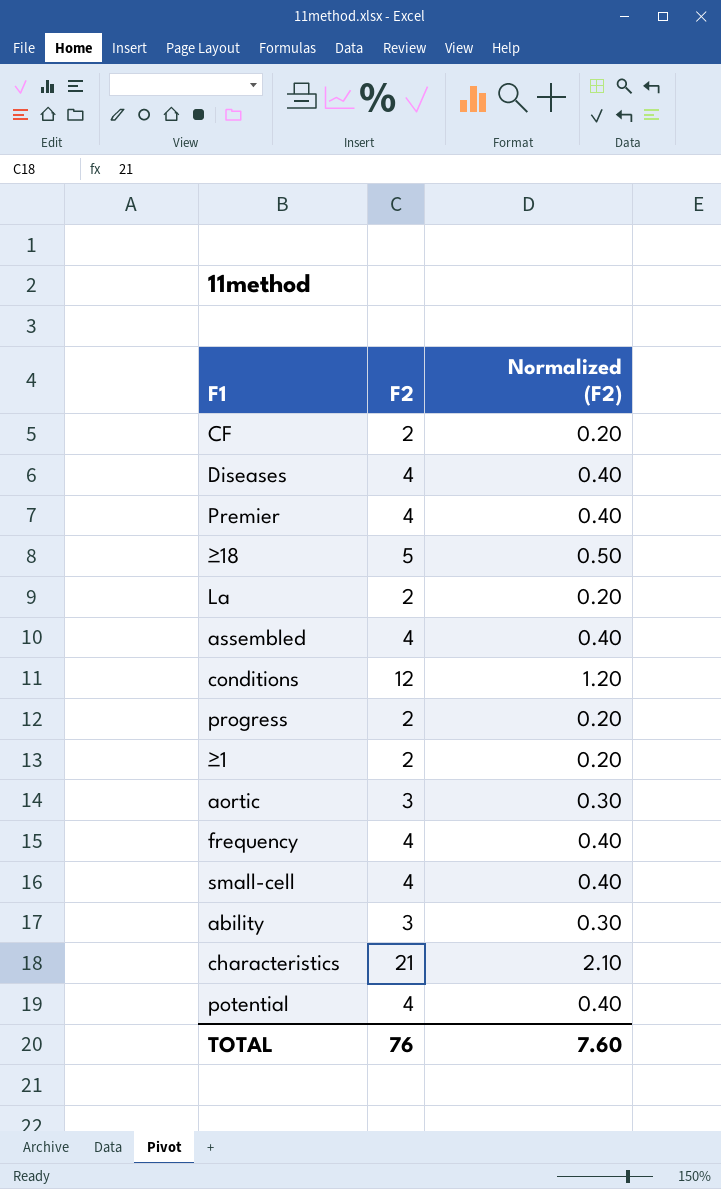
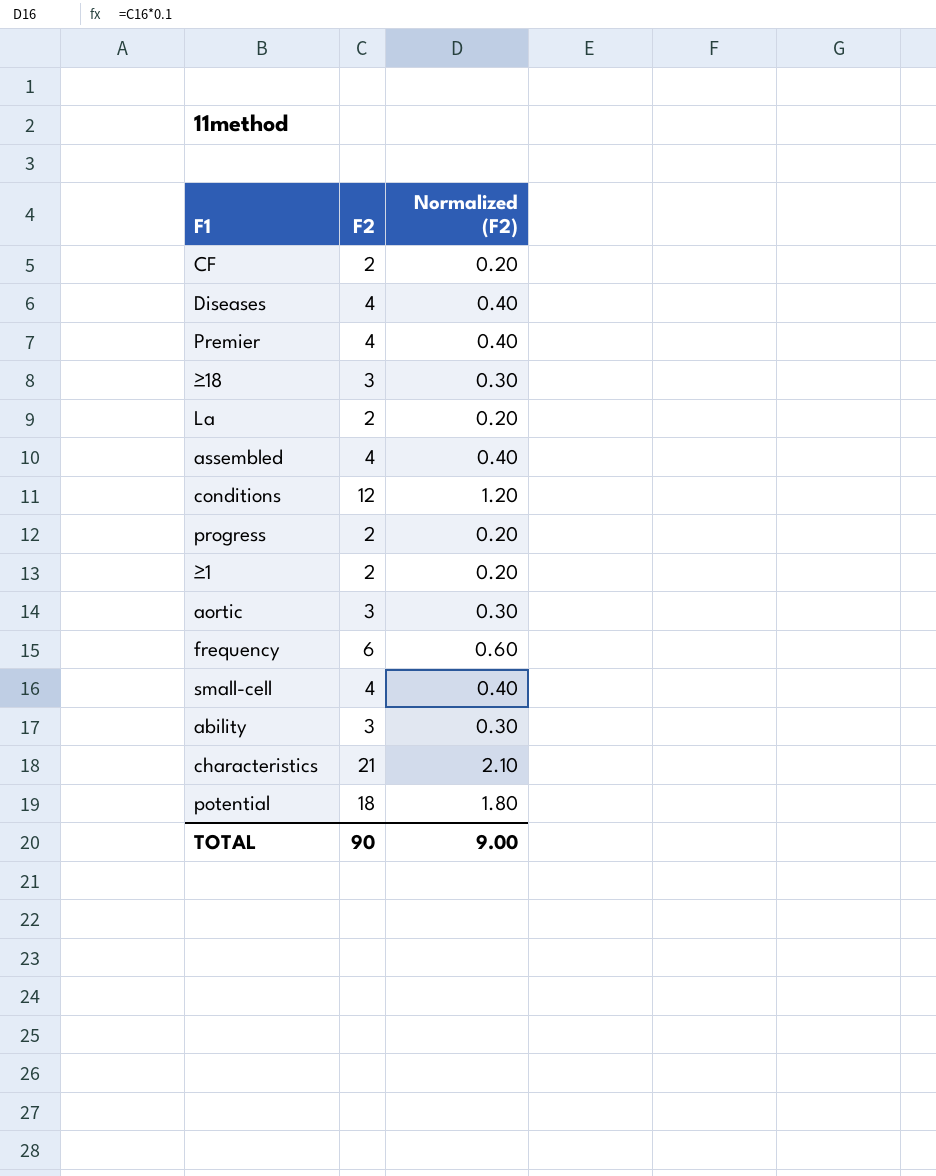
≥18 | F2: 5 -> 3
≥18 | Normalized (F2): 0.50 -> 0.30
frequency | F2: 4 -> 6
frequency | Normalized (F2): 0.40 -> 0.60
potential | F2: 4 -> 18
potential | Normalized (F2): 0.40 -> 1.80
TOTAL | F2: 76 -> 90
TOTAL | Normalized (F2): 7.60 -> 9.00

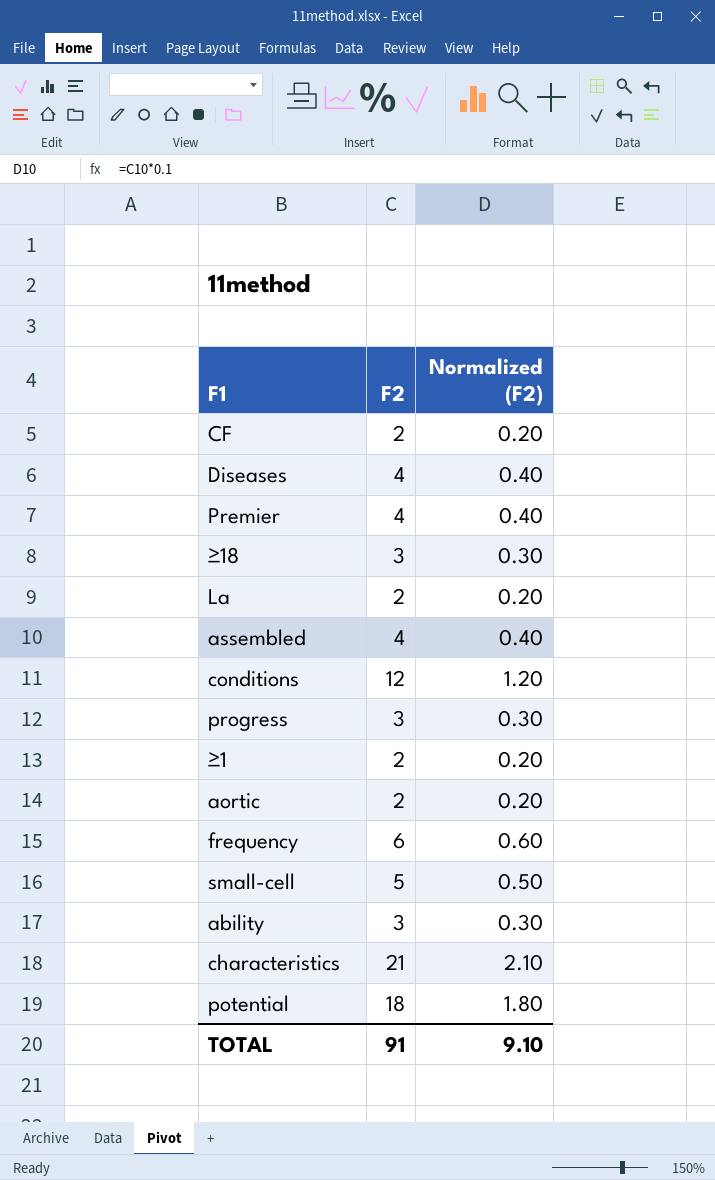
progress | F2: 2 -> 3
progress | Normalized (F2): 0.20 -> 0.30
aortic | F2: 3 -> 2
aortic | Normalized (F2): 0.30 -> 0.20
small-cell | F2: 4 -> 5
small-cell | Normalized (F2): 0.40 -> 0.50
TOTAL | F2: 90 -> 91
TOTAL | Normalized (F2): 9.00 -> 9.10

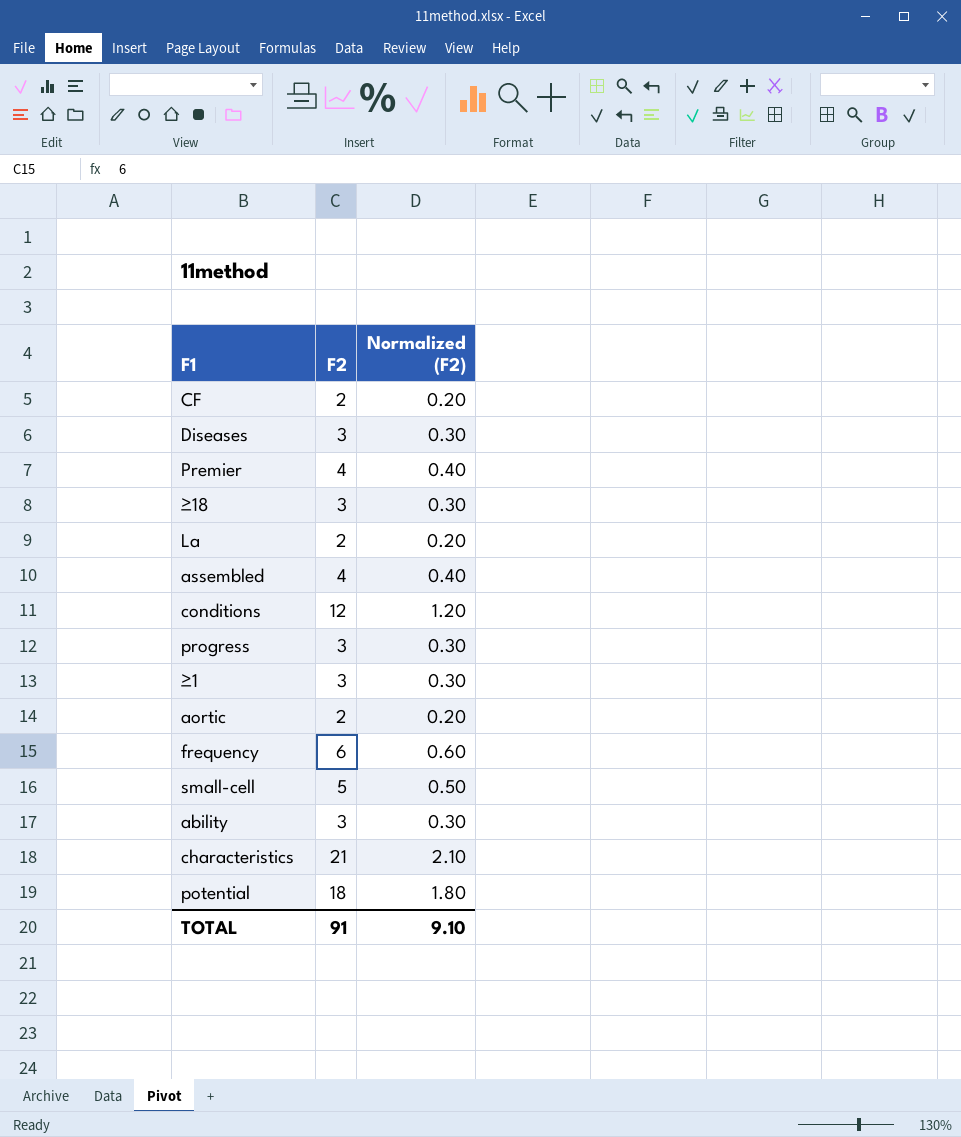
Diseases | F2: 4 -> 3
Diseases | Normalized (F2): 0.40 -> 0.30
≥1 | F2: 2 -> 3
≥1 | Normalized (F2): 0.20 -> 0.30

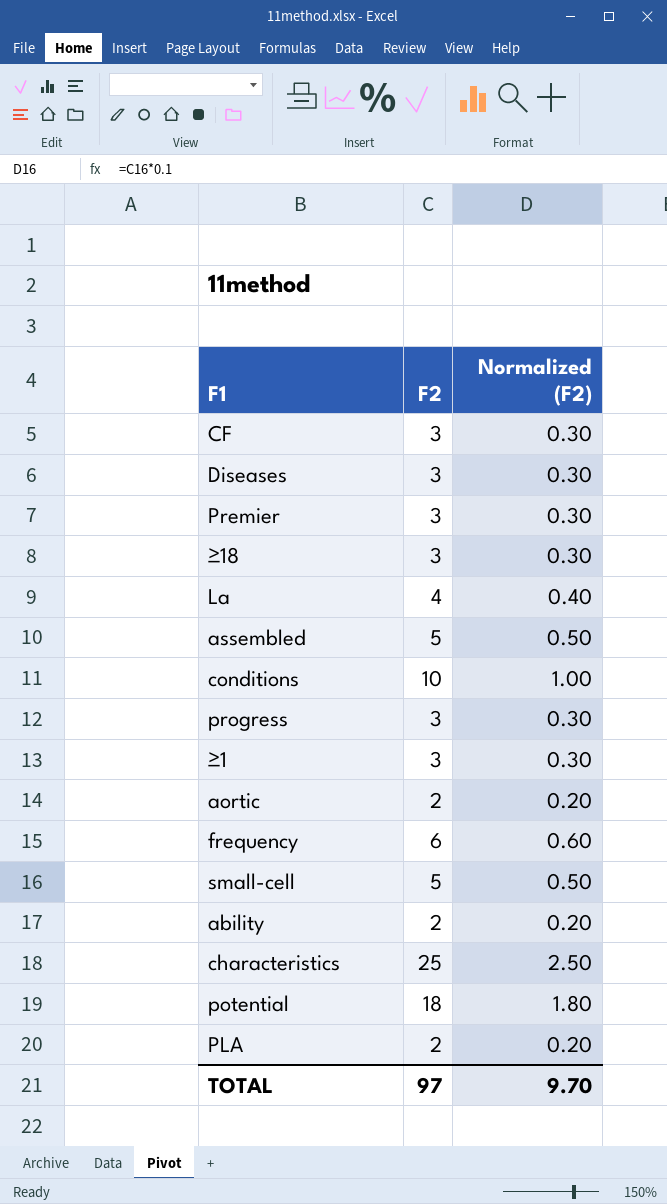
CF | F2: 2 -> 3
CF | Normalized (F2): 0.20 -> 0.30
Premier | F2: 4 -> 3
Premier | Normalized (F2): 0.40 -> 0.30
La | F2: 2 -> 4
La | Normalized (F2): 0.20 -> 0.40
assembled | F2: 4 -> 5
assembled | Normalized (F2): 0.40 -> 0.50
conditions | F2: 12 -> 10
conditions | Normalized (F2): 1.20 -> 1.00
ability | F2: 3 -> 2
ability | Normalized (F2): 0.30 -> 0.20
characteristics | F2: 21 -> 25
characteristics | Normalized (F2): 2.10 -> 2.50
row PLA: none -> 2 | 0.20
TOTAL | F2: 91 -> 97
TOTAL | Normalized (F2): 9.10 -> 9.70

